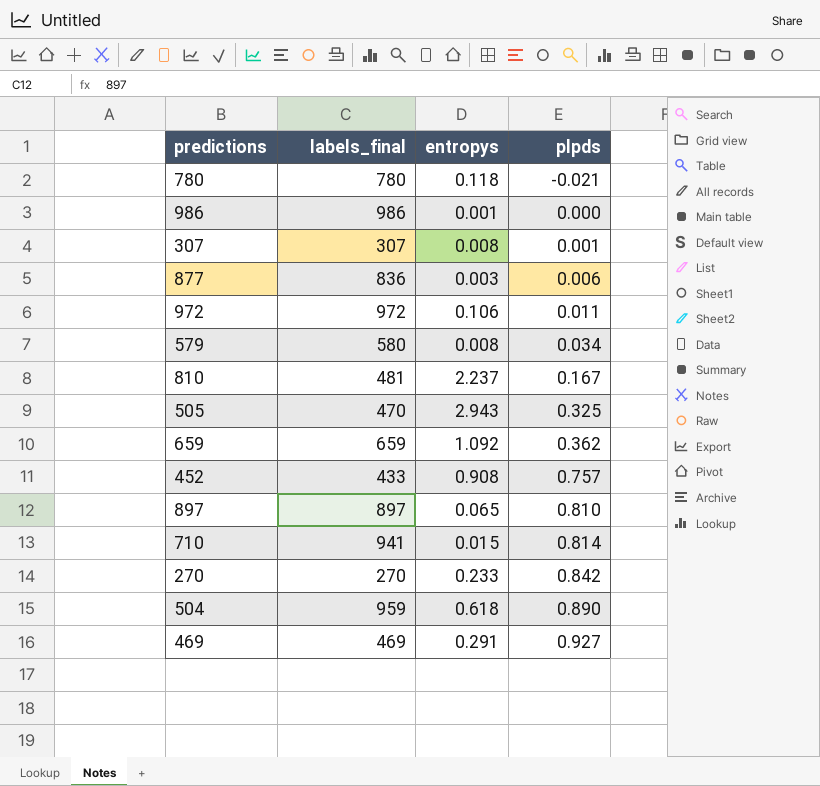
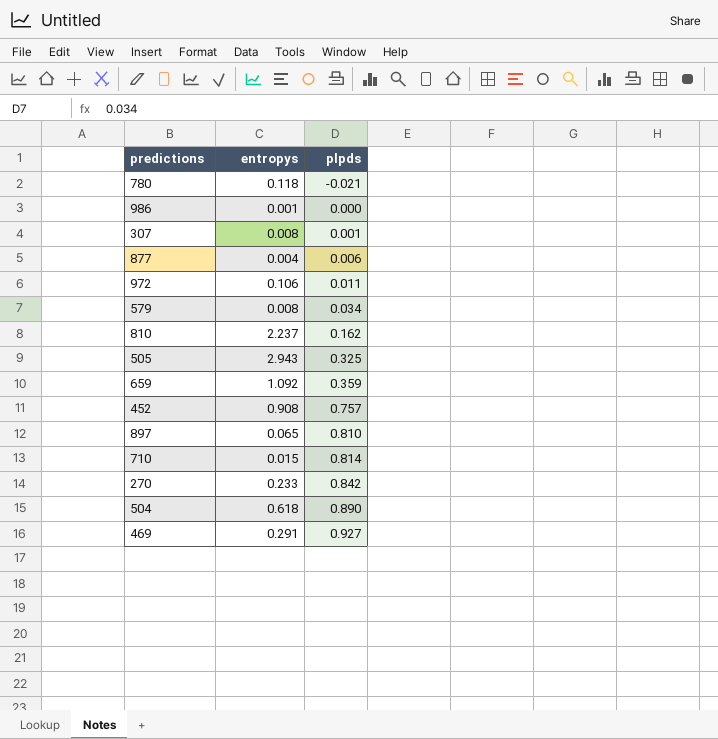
column labels_final | position: 2 -> none
877 | entropys: 0.003 -> 0.004
810 | plpds: 0.167 -> 0.162
659 | plpds: 0.362 -> 0.359

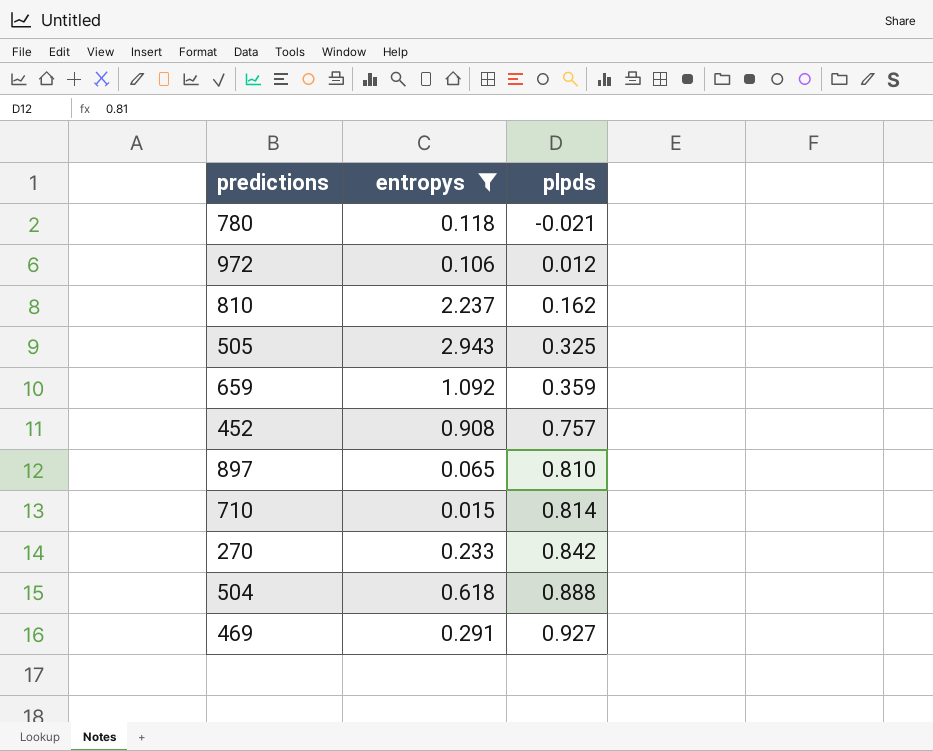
filter: none -> entropys >= 0.015
972 | plpds: 0.011 -> 0.012
504 | plpds: 0.890 -> 0.888

